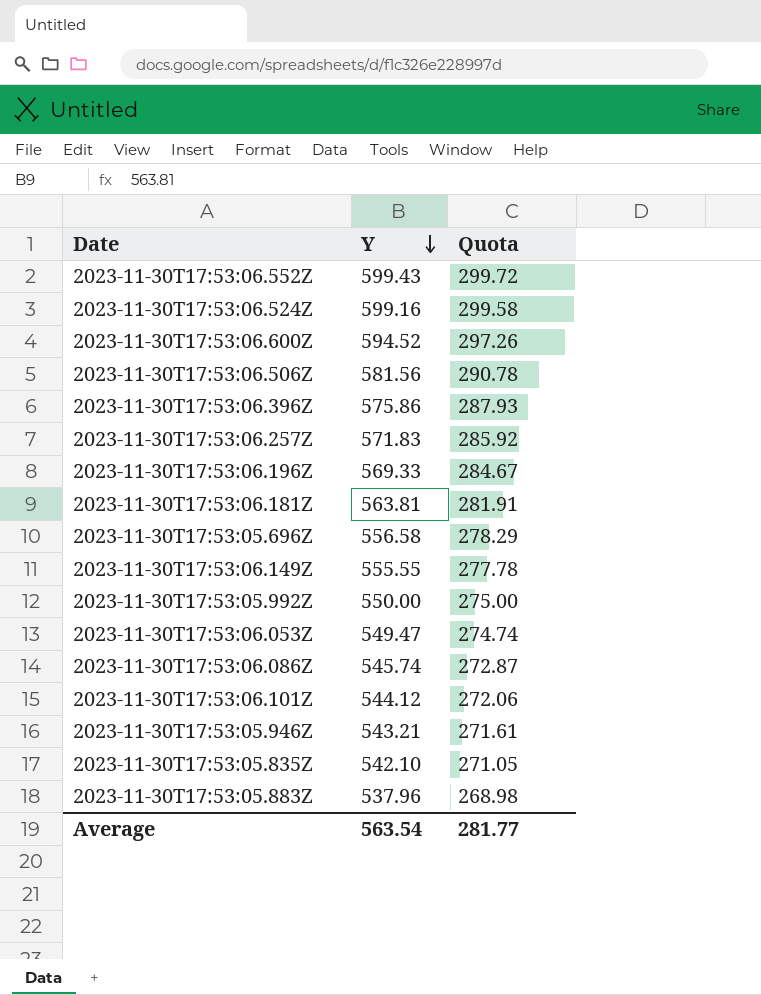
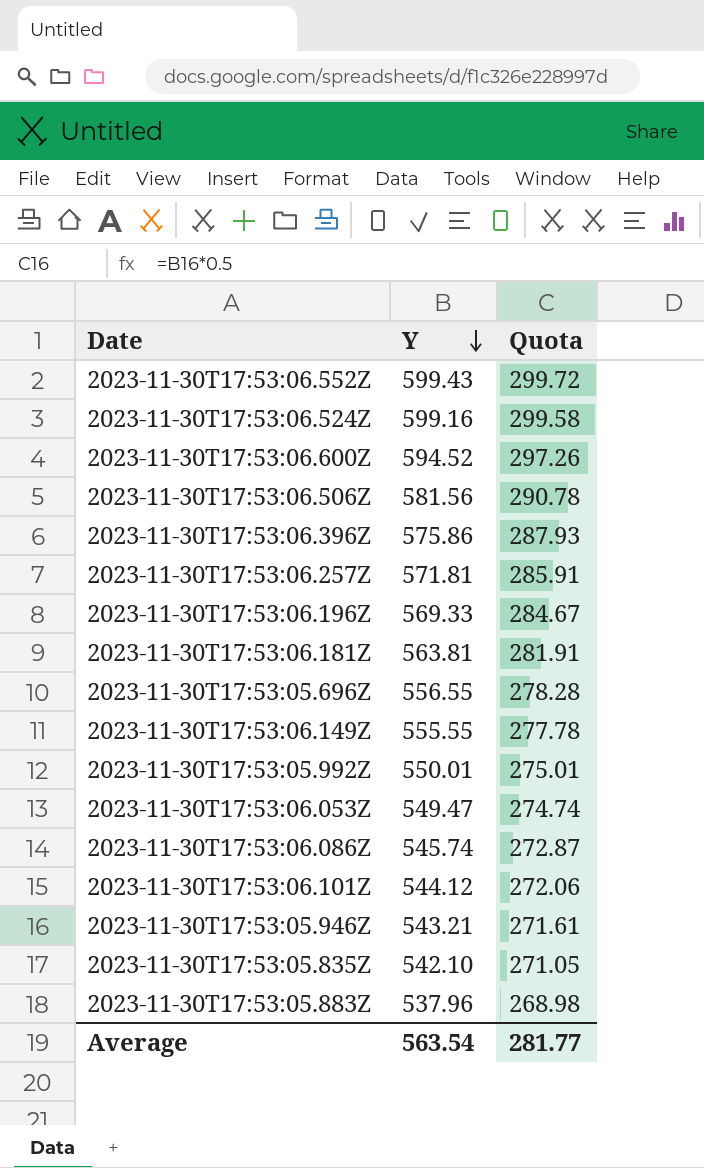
2023-11-30T17:53:06.257Z | Y: 571.83 -> 571.81
2023-11-30T17:53:06.257Z | Quota: 285.92 -> 285.91
2023-11-30T17:53:05.696Z | Y: 556.58 -> 556.55
2023-11-30T17:53:05.696Z | Quota: 278.29 -> 278.28
2023-11-30T17:53:05.992Z | Y: 550.00 -> 550.01
2023-11-30T17:53:05.992Z | Quota: 275.00 -> 275.01

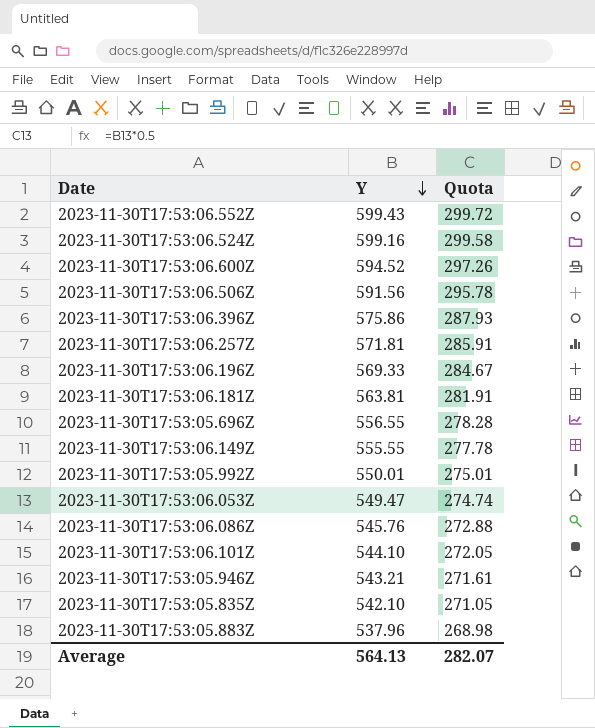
2023-11-30T17:53:06.506Z | Y: 581.56 -> 591.56
2023-11-30T17:53:06.506Z | Quota: 290.78 -> 295.78
2023-11-30T17:53:06.086Z | Y: 545.74 -> 545.76
2023-11-30T17:53:06.086Z | Quota: 272.87 -> 272.88
2023-11-30T17:53:06.101Z | Y: 544.12 -> 544.10
2023-11-30T17:53:06.101Z | Quota: 272.06 -> 272.05
Average | Y: 563.54 -> 564.13
Average | Quota: 281.77 -> 282.07

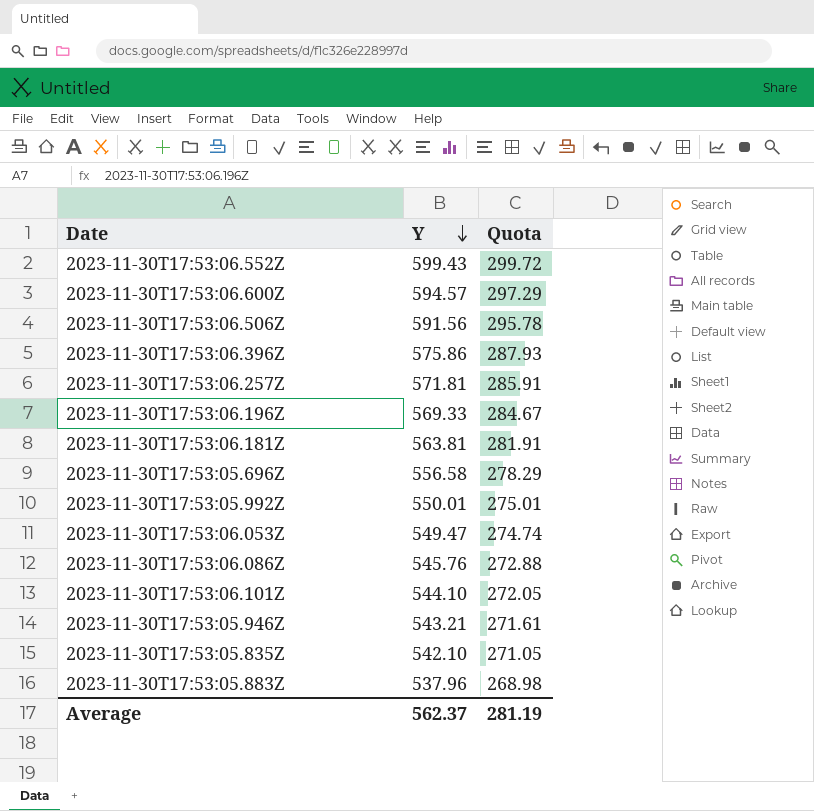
row 2023-11-30T17:53:06.524Z: 599.16 | 299.58 -> none
row 2023-11-30T17:53:06.149Z: 555.55 | 277.78 -> none
2023-11-30T17:53:06.600Z | Y: 594.52 -> 594.57
2023-11-30T17:53:06.600Z | Quota: 297.26 -> 297.29
2023-11-30T17:53:05.696Z | Y: 556.55 -> 556.58
2023-11-30T17:53:05.696Z | Quota: 278.28 -> 278.29
Average | Y: 564.13 -> 562.37
Average | Quota: 282.07 -> 281.19

